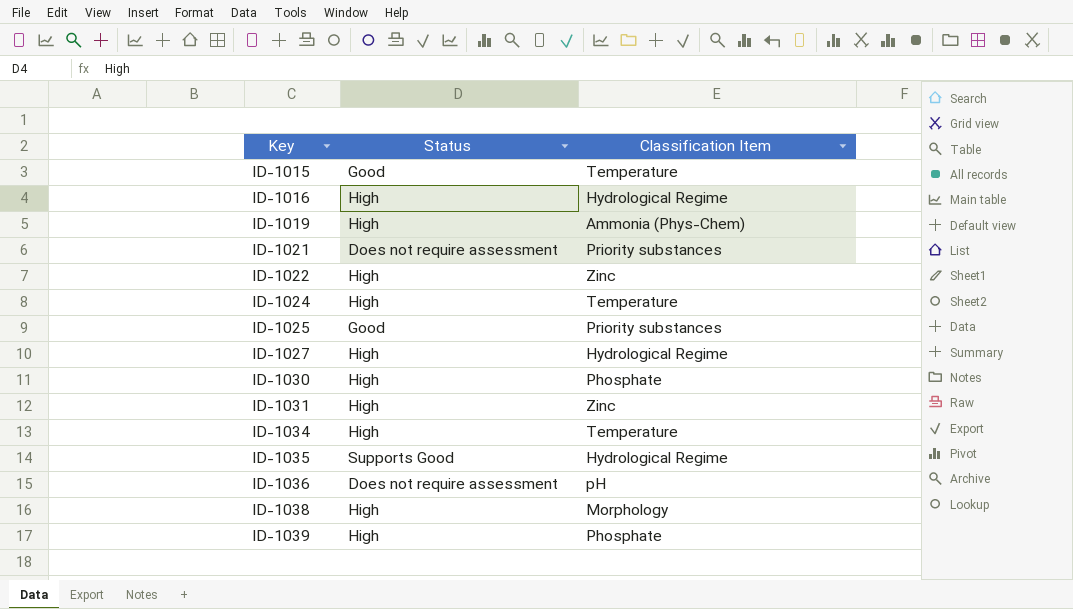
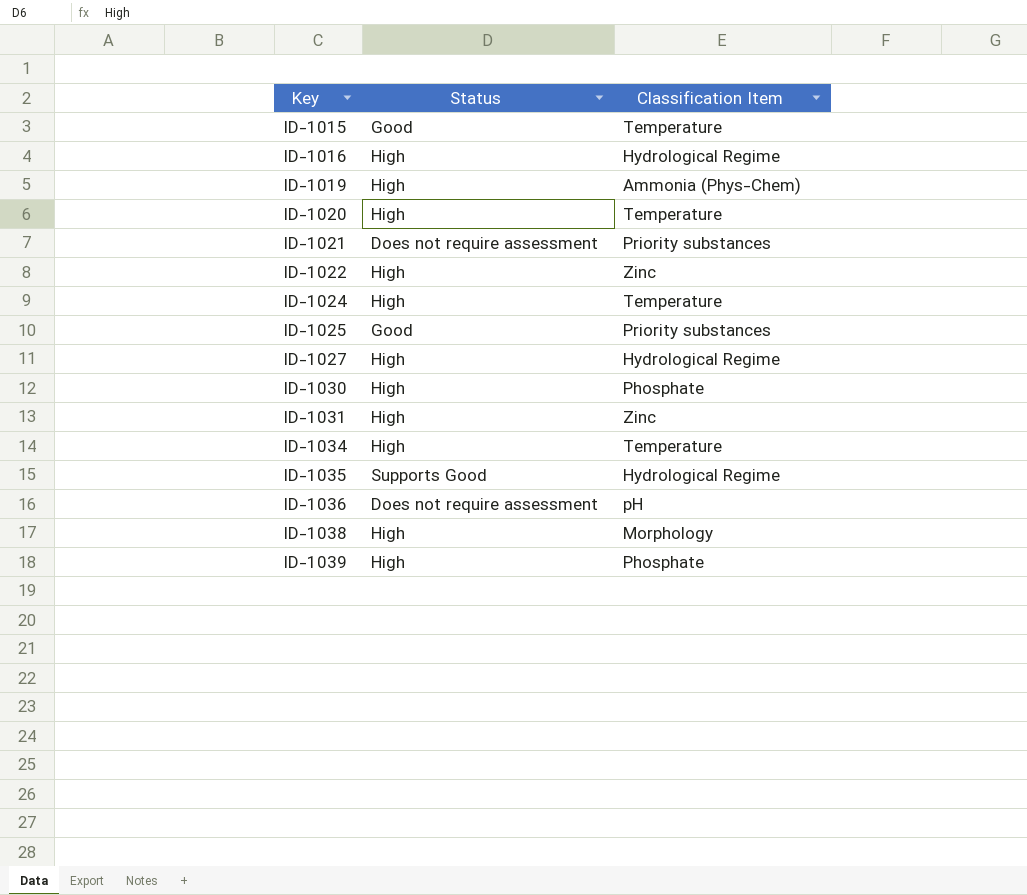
row ID-1020: none -> High | Temperature

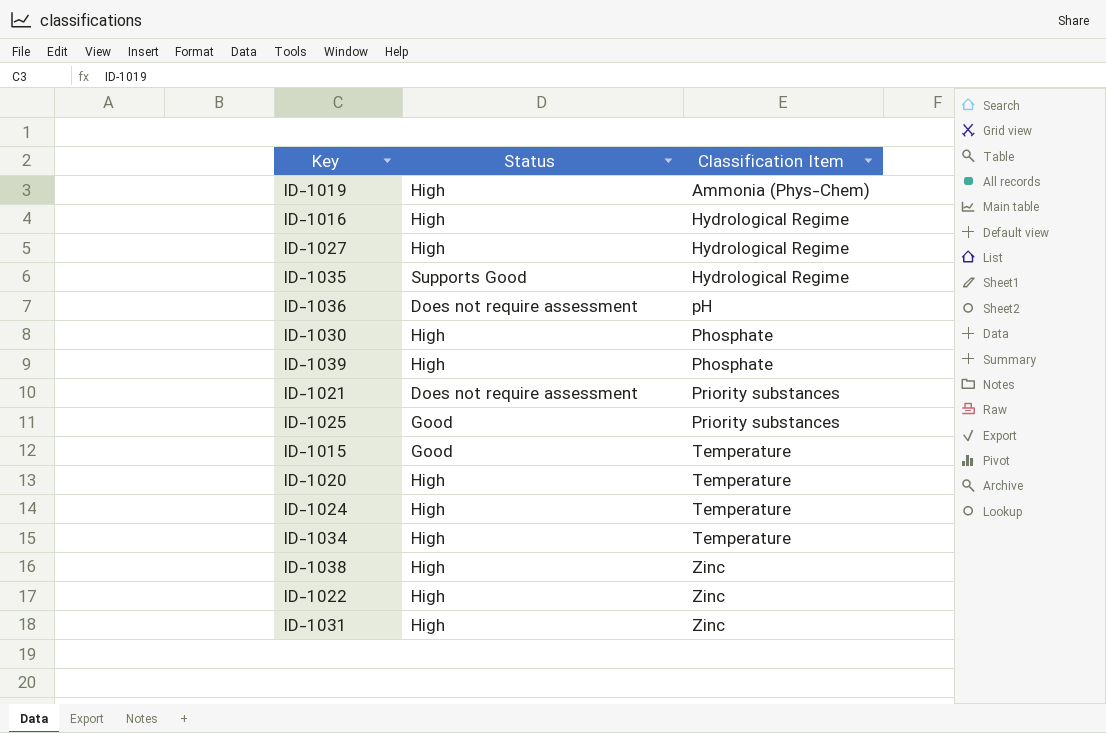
row order: Key ascending -> Classification Item ascending
ID-1038 | Classification Item: Morphology -> Zinc

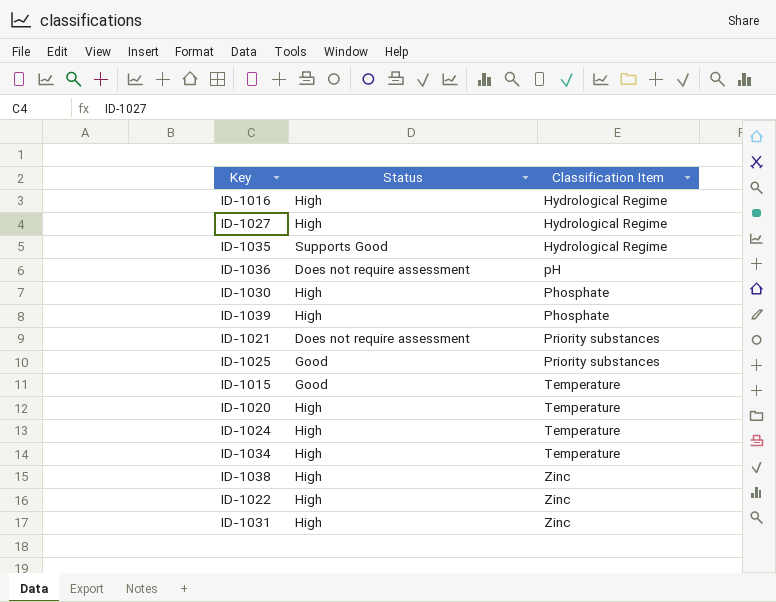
row ID-1019: High | Ammonia (Phys-Chem) -> none

